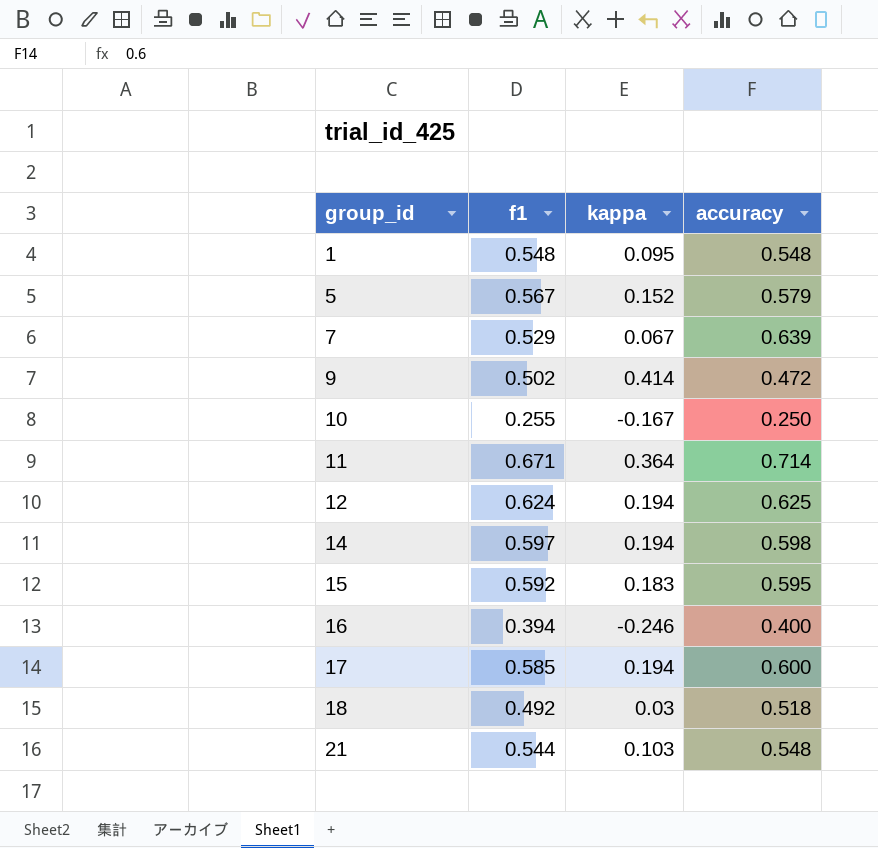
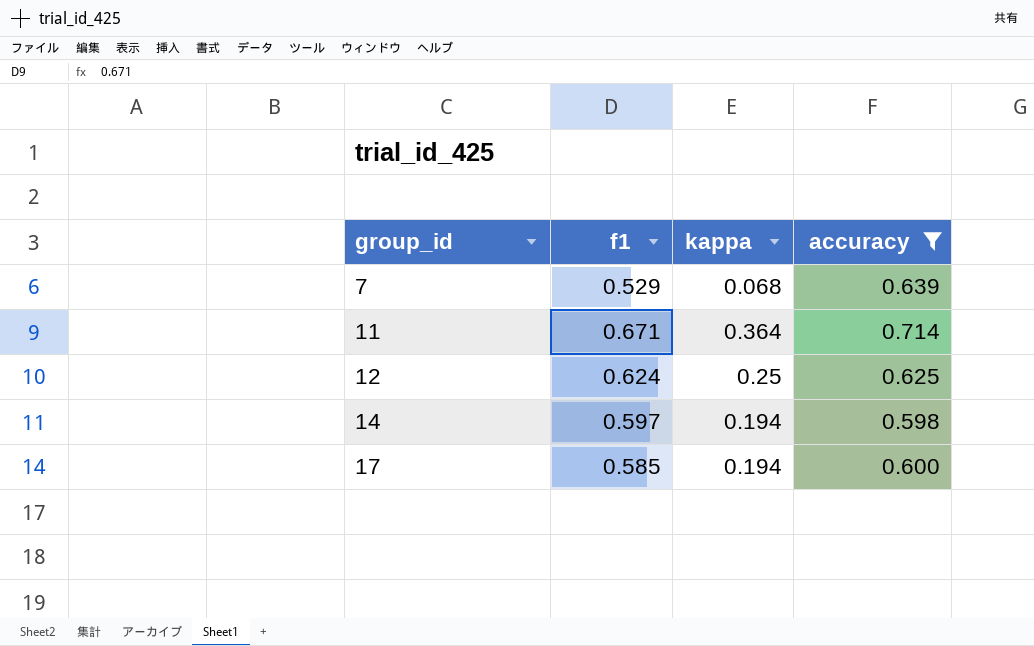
filter: none -> accuracy >= 0.598
7 | kappa: 0.067 -> 0.068
12 | kappa: 0.194 -> 0.25

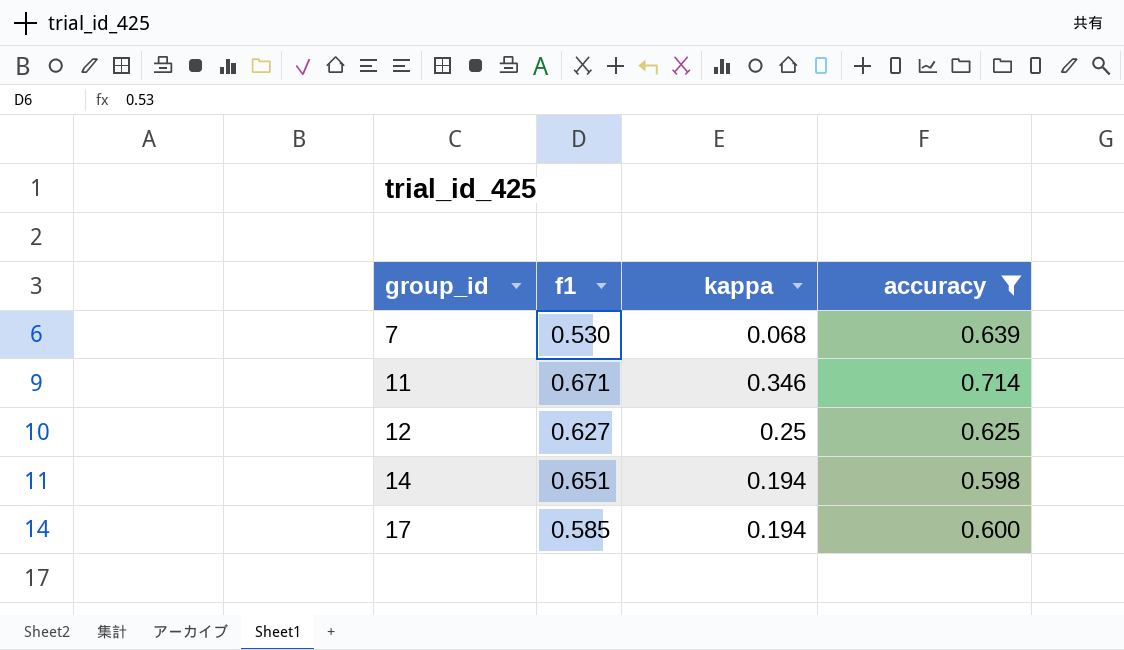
7 | f1: 0.529 -> 0.530
11 | kappa: 0.364 -> 0.346
12 | f1: 0.624 -> 0.627
14 | f1: 0.597 -> 0.651

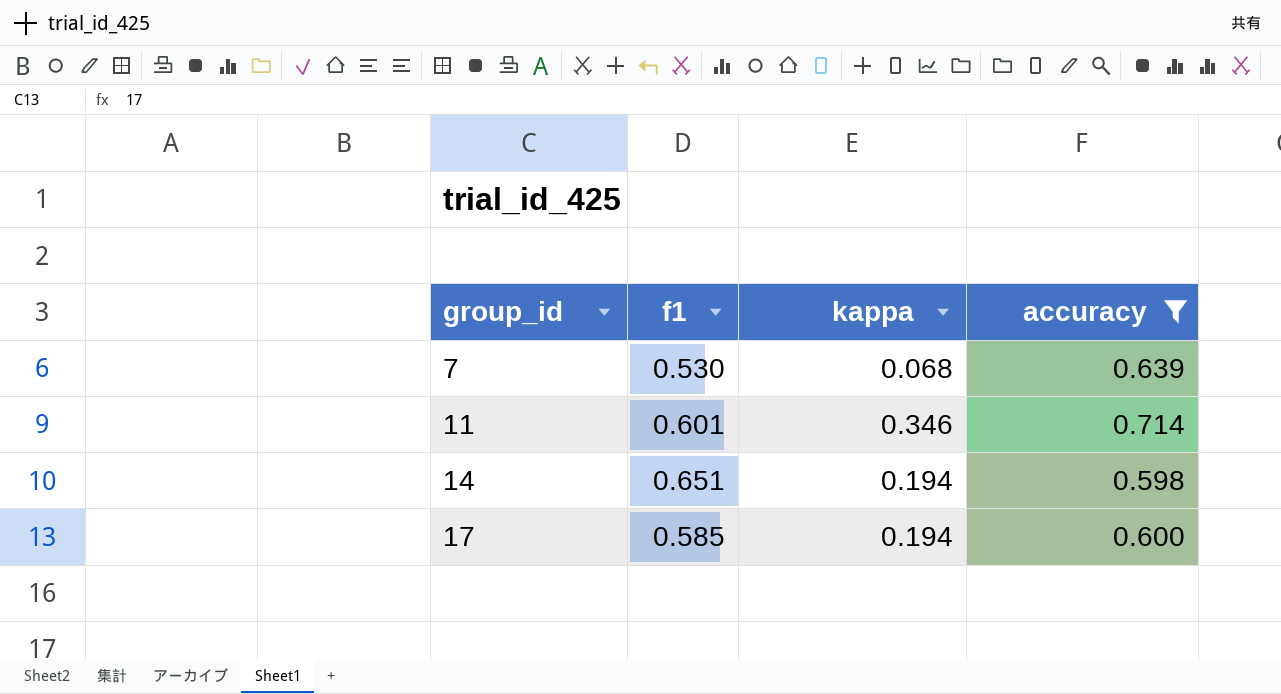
row 12: 0.627 | 0.25 | 0.625 -> none
11 | f1: 0.671 -> 0.601

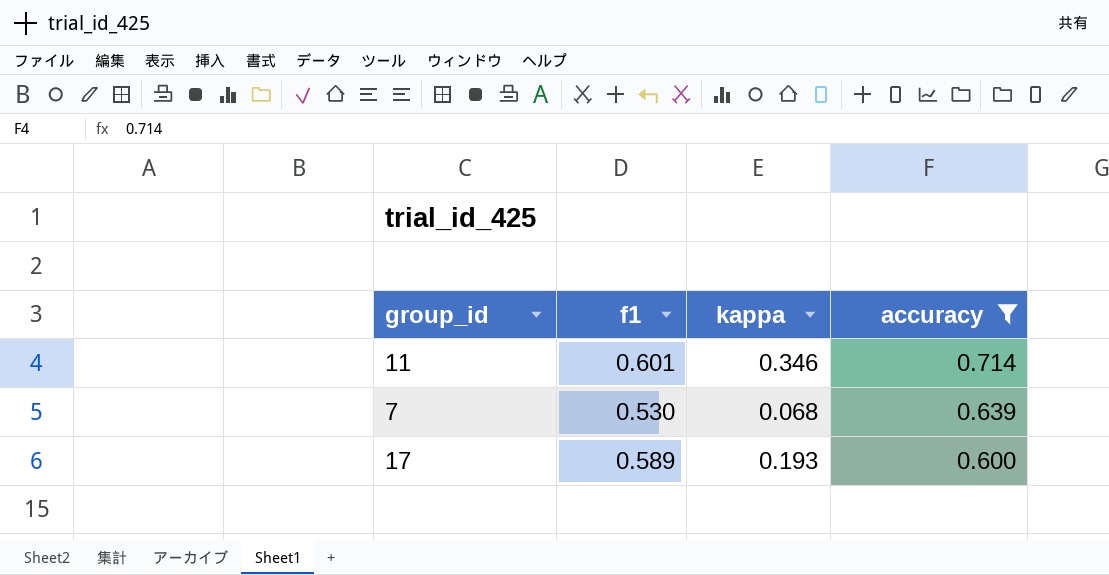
row order: group_id ascending -> accuracy descending
row 14: 0.651 | 0.194 | 0.598 -> none
17 | f1: 0.585 -> 0.589
17 | kappa: 0.194 -> 0.193

